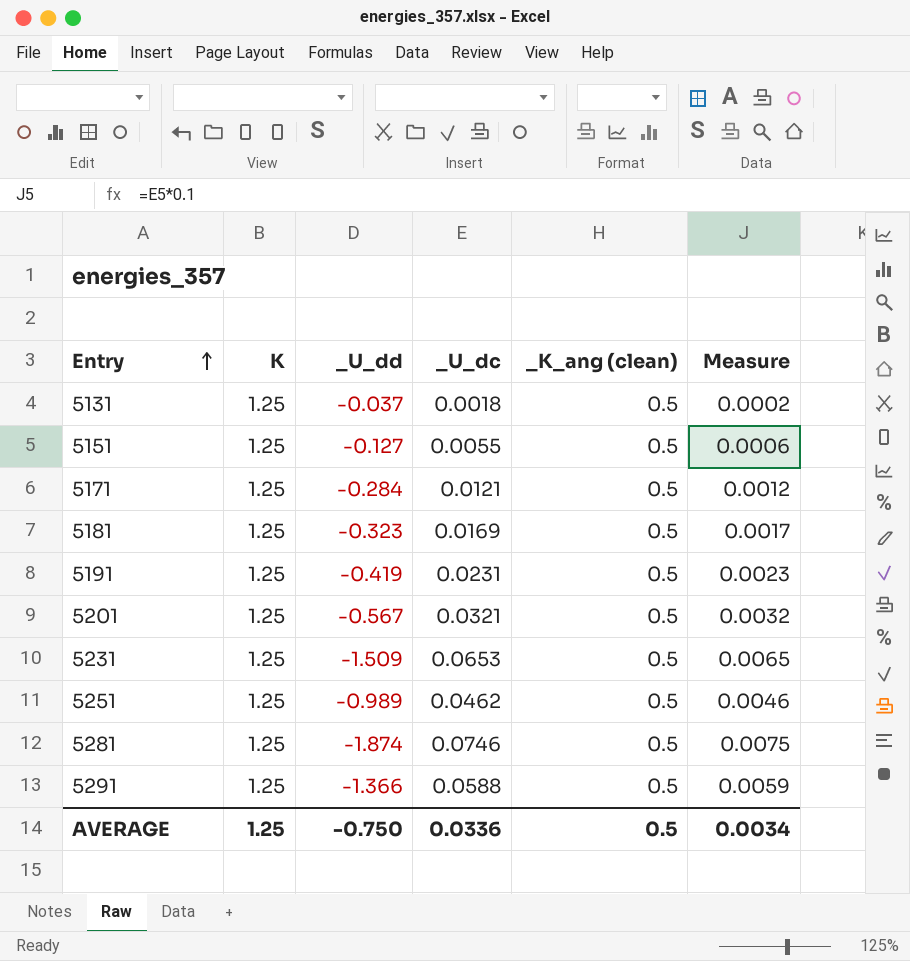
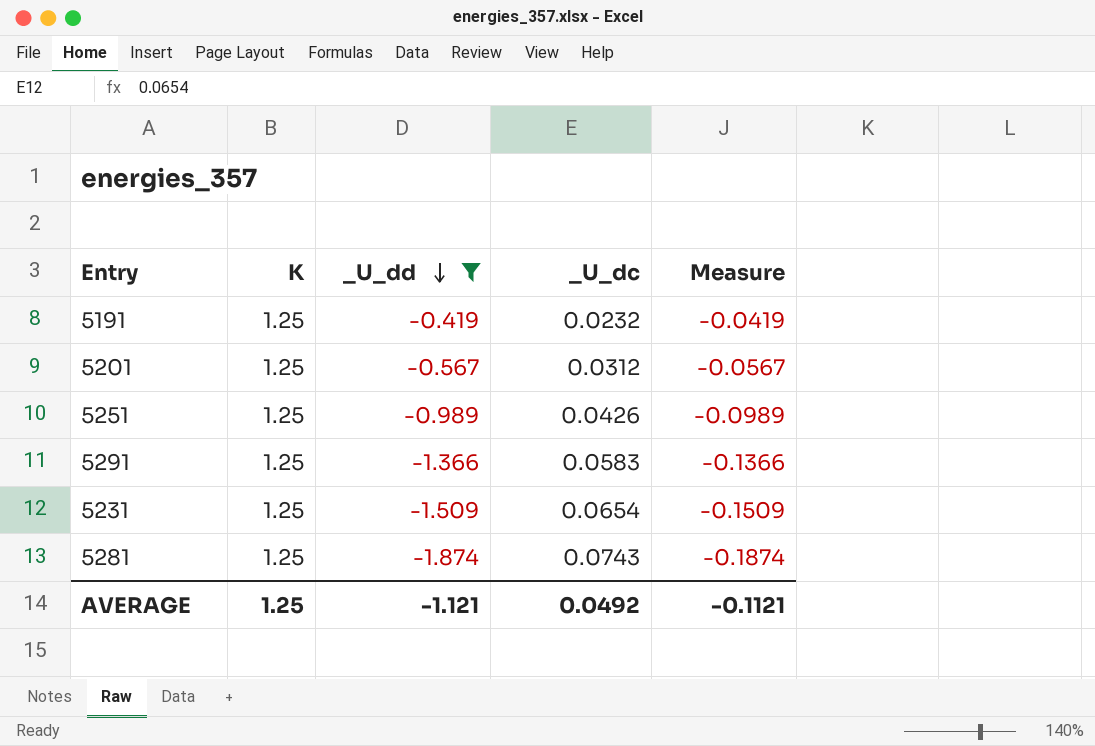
filter: none -> _U_dd <= -0.419
row order: Entry ascending -> _U_dd descending
column _K_ang (clean) | position: 5 -> none
column Measure | formula: [_U_dc] * 0.1 -> [_U_dd] * 0.1
5191 | _U_dc: 0.0231 -> 0.0232
5201 | _U_dc: 0.0321 -> 0.0312
5251 | _U_dc: 0.0462 -> 0.0426
5291 | _U_dc: 0.0588 -> 0.0583
5231 | _U_dc: 0.0653 -> 0.0654
5281 | _U_dc: 0.0746 -> 0.0743
AVERAGE | _U_dd: -0.750 -> -1.121
AVERAGE | _U_dc: 0.0336 -> 0.0492
AVERAGE | Measure: 0.0034 -> -0.1121

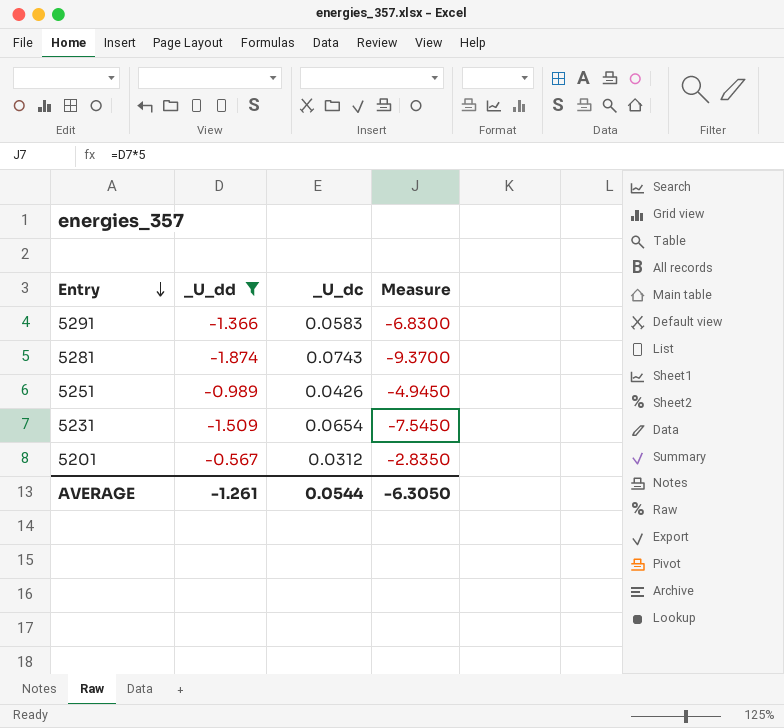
row order: _U_dd descending -> Entry descending
column K | position: 2 -> none
column Measure | formula: [_U_dd] * 0.1 -> [_U_dd] * 5
row 5191: 1.25 | -0.419 | 0.0232 | -0.0419 -> none
AVERAGE | _U_dd: -1.121 -> -1.261
AVERAGE | _U_dc: 0.0492 -> 0.0544
AVERAGE | Measure: -0.1121 -> -6.3050

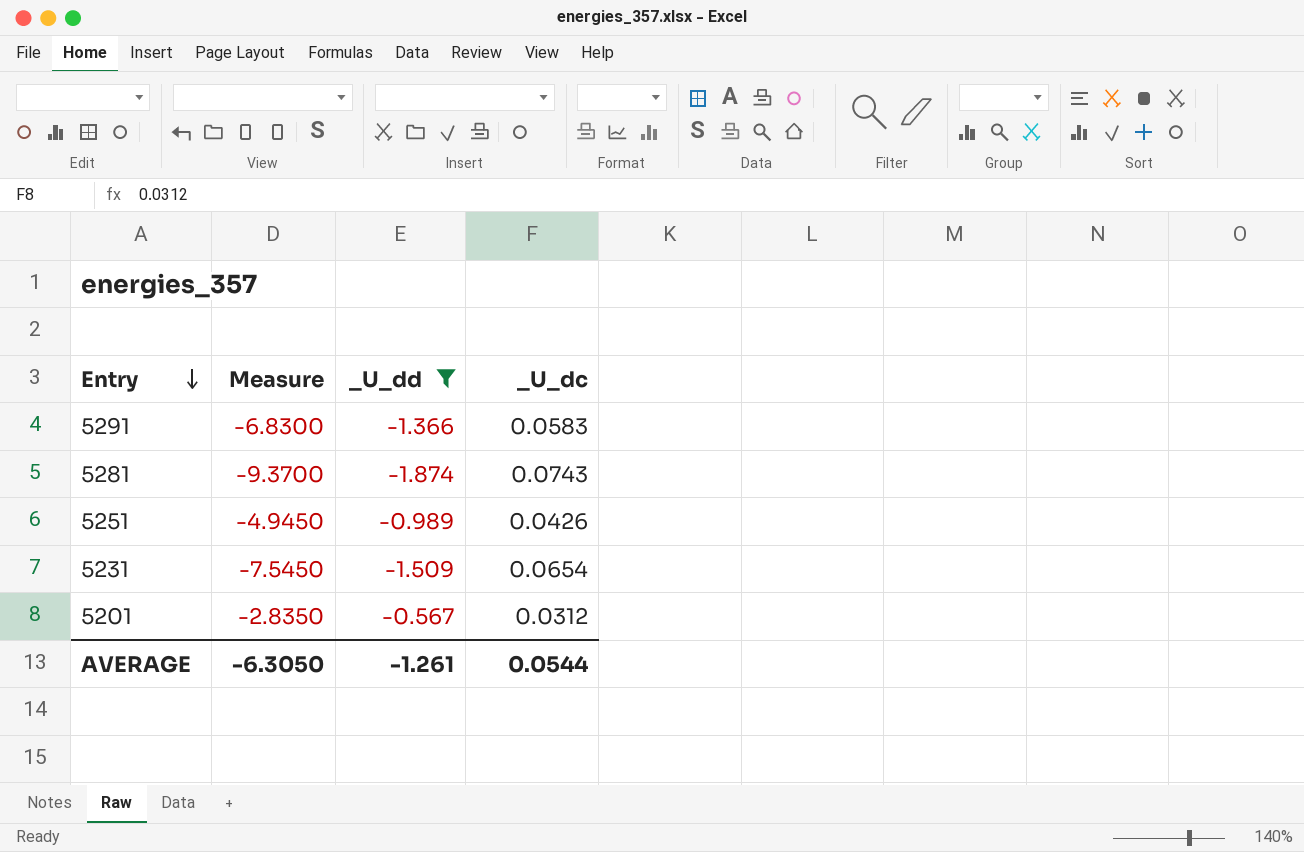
column Measure | position: 4 -> 2

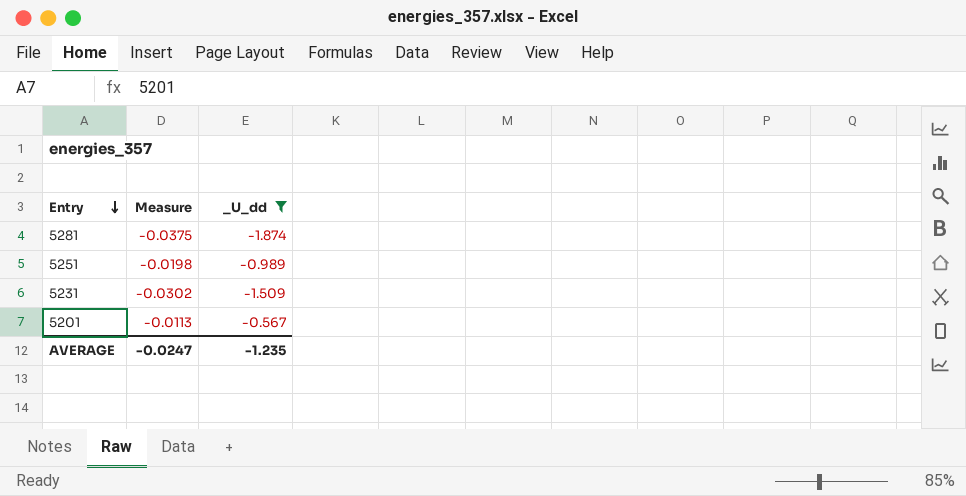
column _U_dc | position: 4 -> none
column Measure | formula: [_U_dd] * 5 -> [_U_dd] * 0.02
row 5291: -6.8300 | -1.366 | 0.0583 -> none
AVERAGE | Measure: -6.3050 -> -0.0247
AVERAGE | _U_dd: -1.261 -> -1.235

